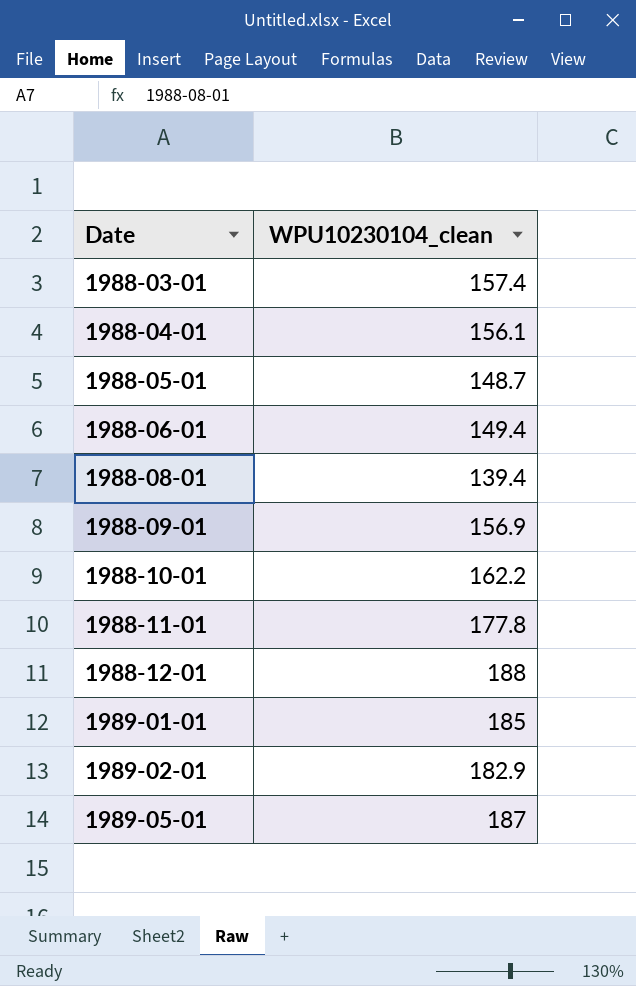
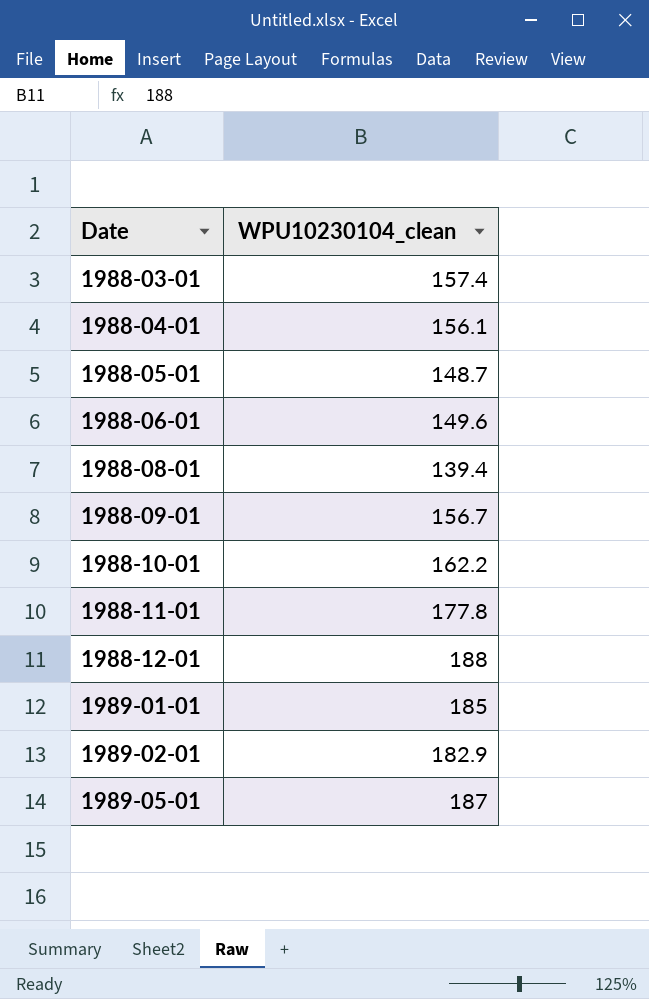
1988-06-01 | WPU10230104_clean: 149.4 -> 149.6
1988-09-01 | WPU10230104_clean: 156.9 -> 156.7

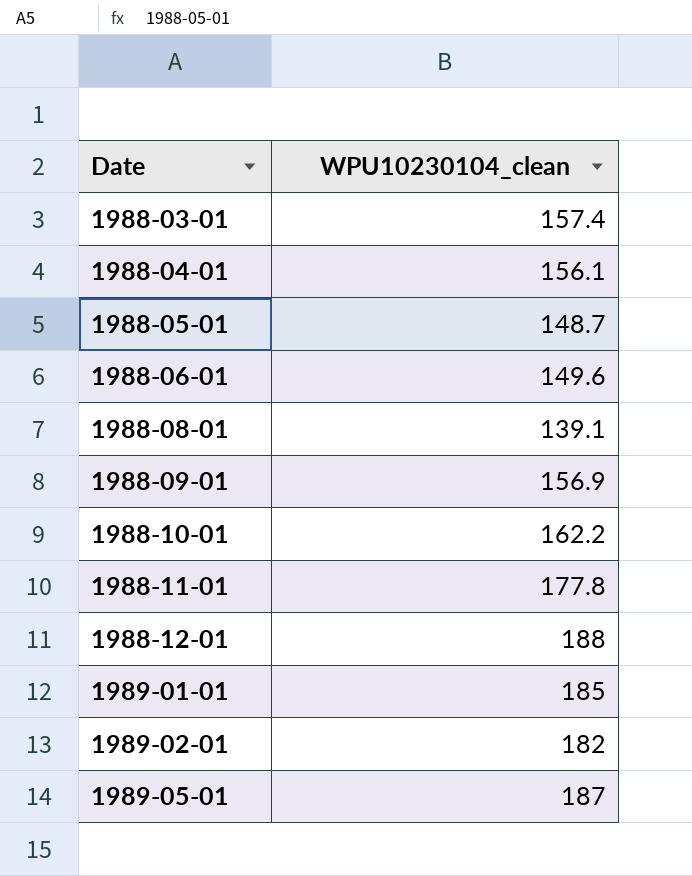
1988-08-01 | WPU10230104_clean: 139.4 -> 139.1
1988-09-01 | WPU10230104_clean: 156.7 -> 156.9
1989-02-01 | WPU10230104_clean: 182.9 -> 182

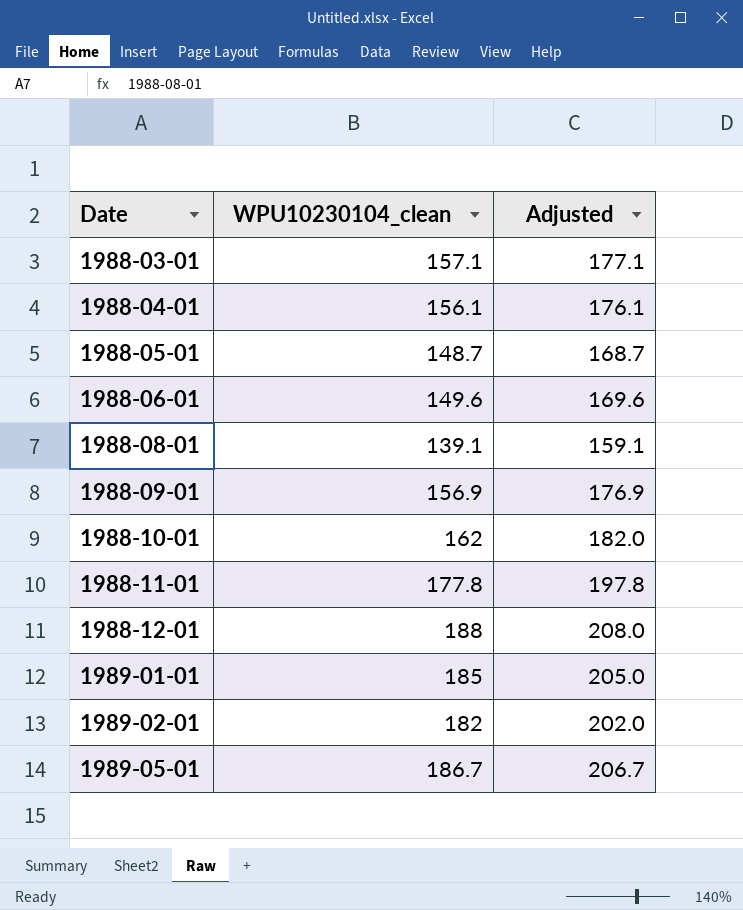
column Adjusted | formula: none -> [WPU10230104_clean] + 20
1988-03-01 | WPU10230104_clean: 157.4 -> 157.1
1988-10-01 | WPU10230104_clean: 162.2 -> 162
1989-05-01 | WPU10230104_clean: 187 -> 186.7

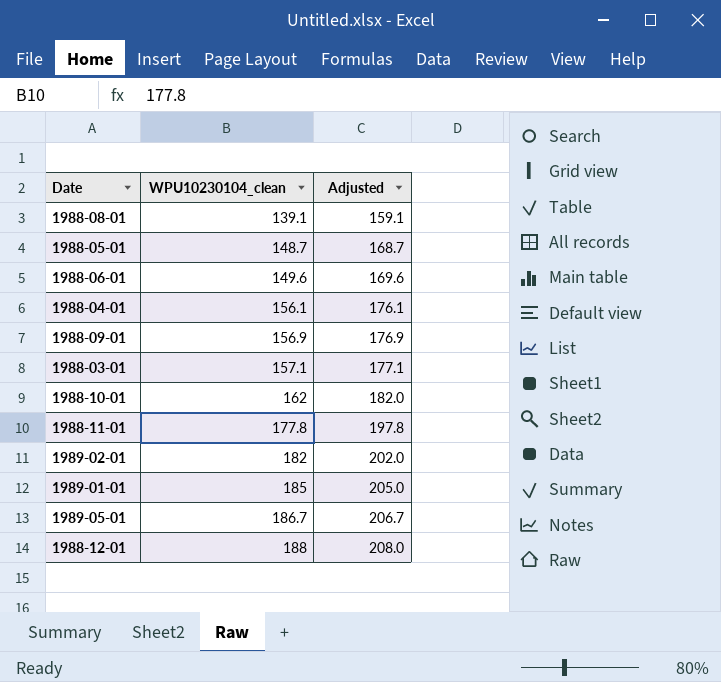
row order: Date ascending -> WPU10230104_clean ascending

